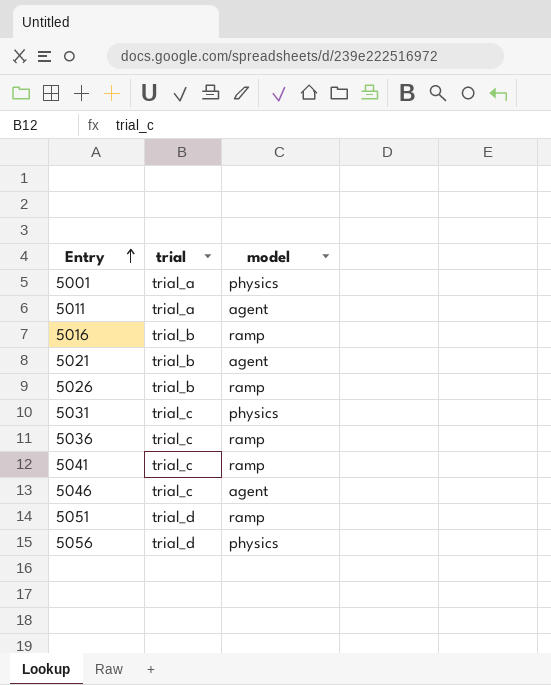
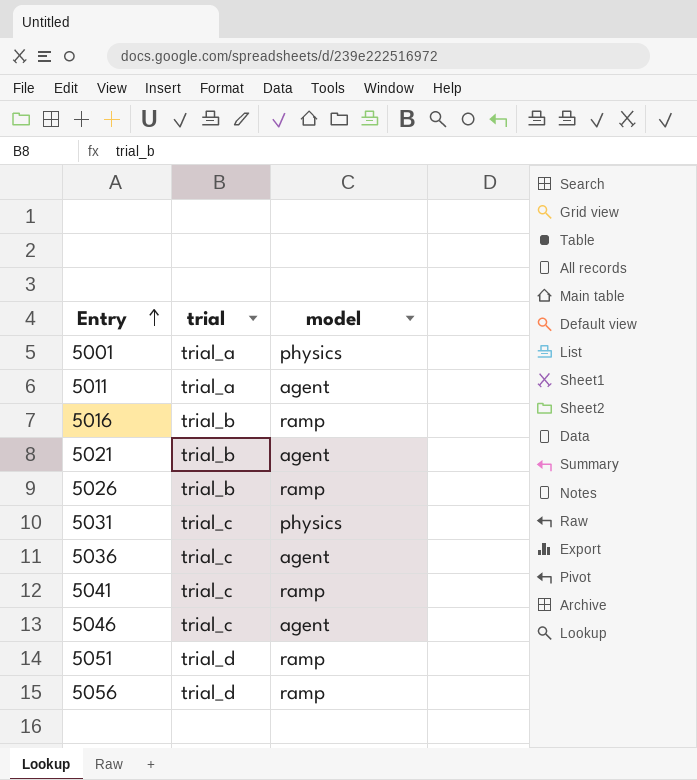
5036 | model: ramp -> agent
5056 | model: physics -> ramp

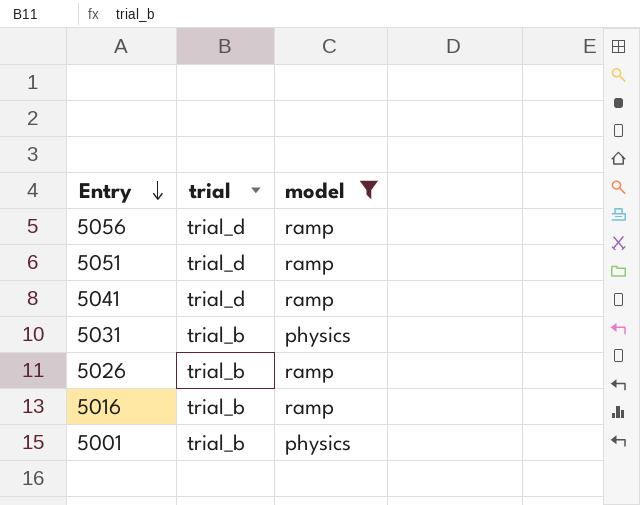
filter: none -> model != agent
row order: Entry ascending -> Entry descending
5041 | trial: trial_c -> trial_d
5031 | trial: trial_c -> trial_b
5001 | trial: trial_a -> trial_b

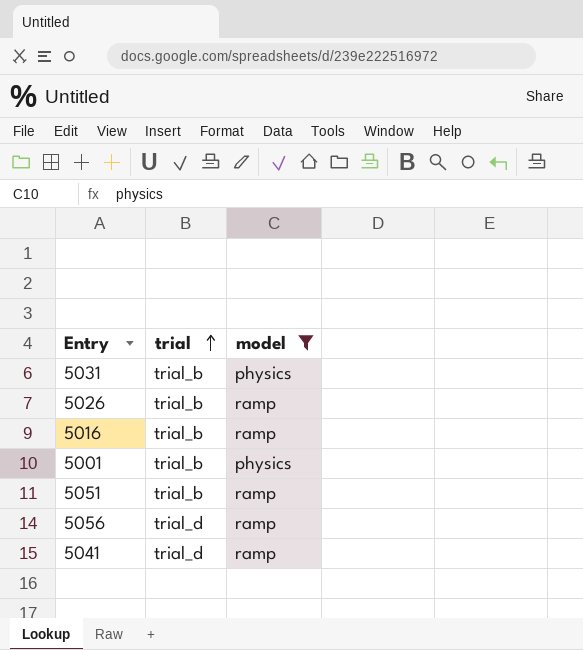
row order: Entry descending -> trial ascending
5051 | trial: trial_d -> trial_b

